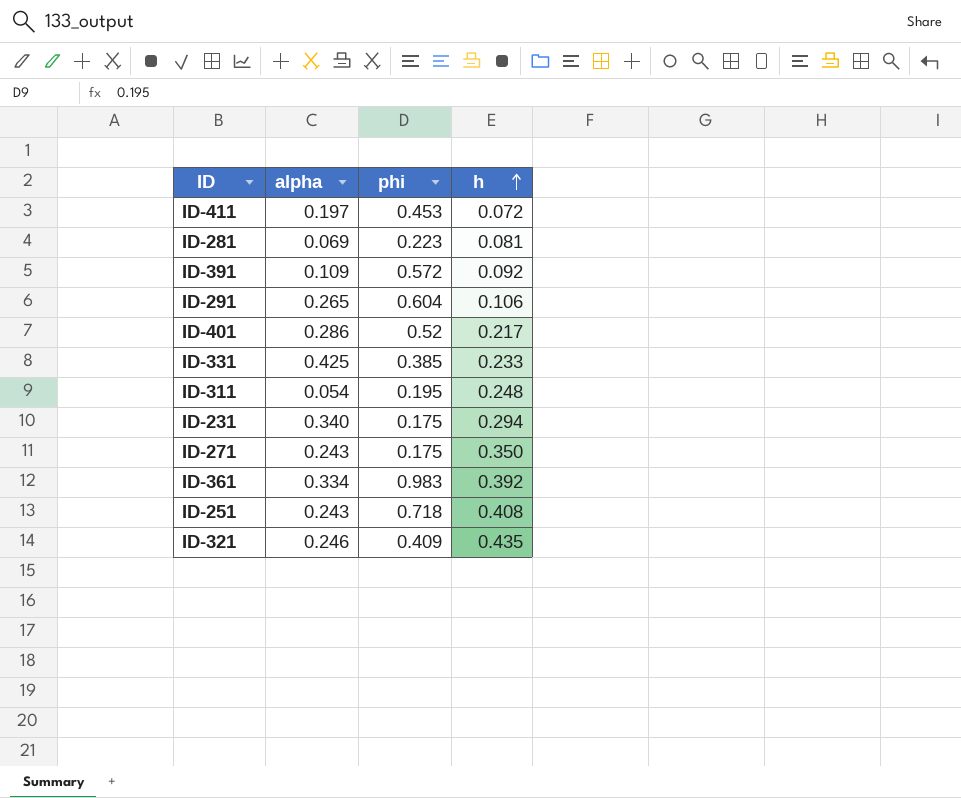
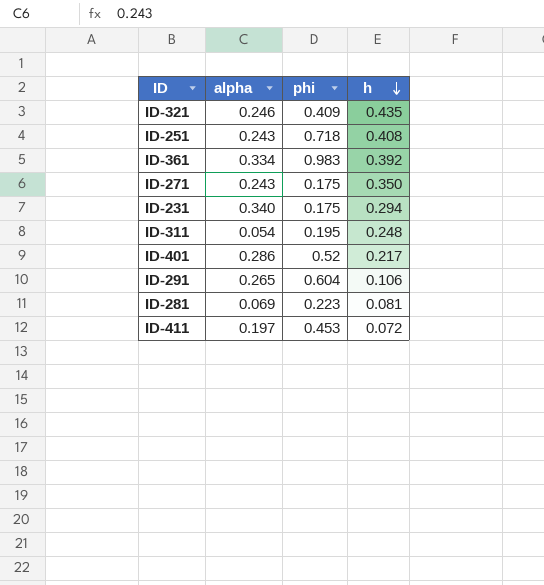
row order: h ascending -> h descending
row ID-391: 0.109 | 0.572 | 0.092 -> none
row ID-331: 0.425 | 0.385 | 0.233 -> none

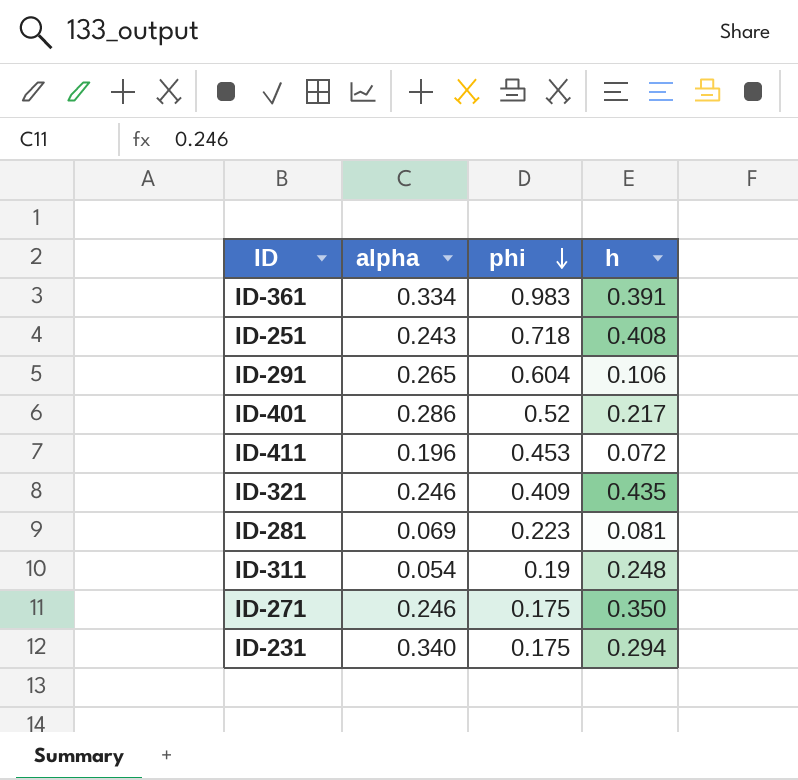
row order: h descending -> phi descending
ID-361 | h: 0.392 -> 0.391
ID-411 | alpha: 0.197 -> 0.196
ID-311 | phi: 0.195 -> 0.19
ID-271 | alpha: 0.243 -> 0.246

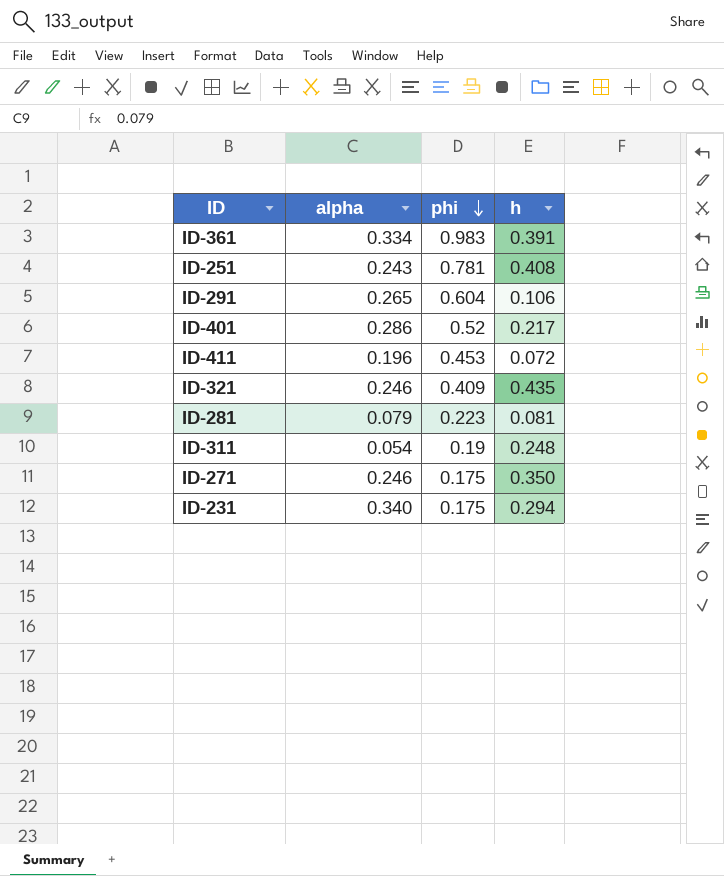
ID-251 | phi: 0.718 -> 0.781
ID-281 | alpha: 0.069 -> 0.079

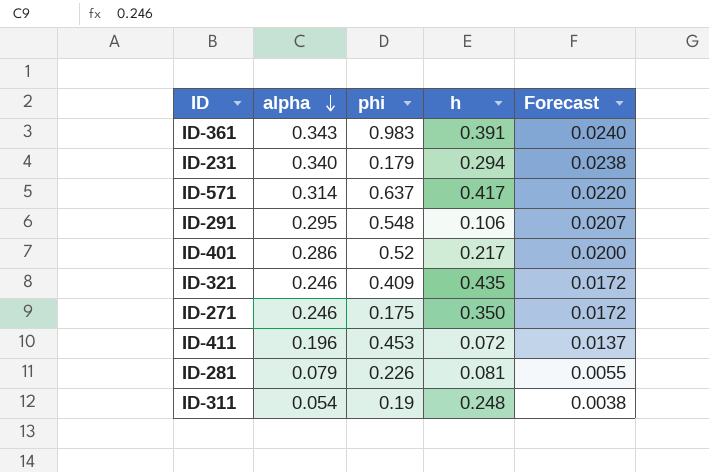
row order: phi descending -> alpha descending
column Forecast | formula: none -> [alpha] * 0.07
row ID-251: 0.243 | 0.781 | 0.408 -> none
ID-361 | alpha: 0.334 -> 0.343
ID-231 | phi: 0.175 -> 0.179
row ID-571: none -> 0.314 | 0.637 | 0.417 | 0.0220
ID-291 | alpha: 0.265 -> 0.295
ID-291 | phi: 0.604 -> 0.548
ID-281 | phi: 0.223 -> 0.226

